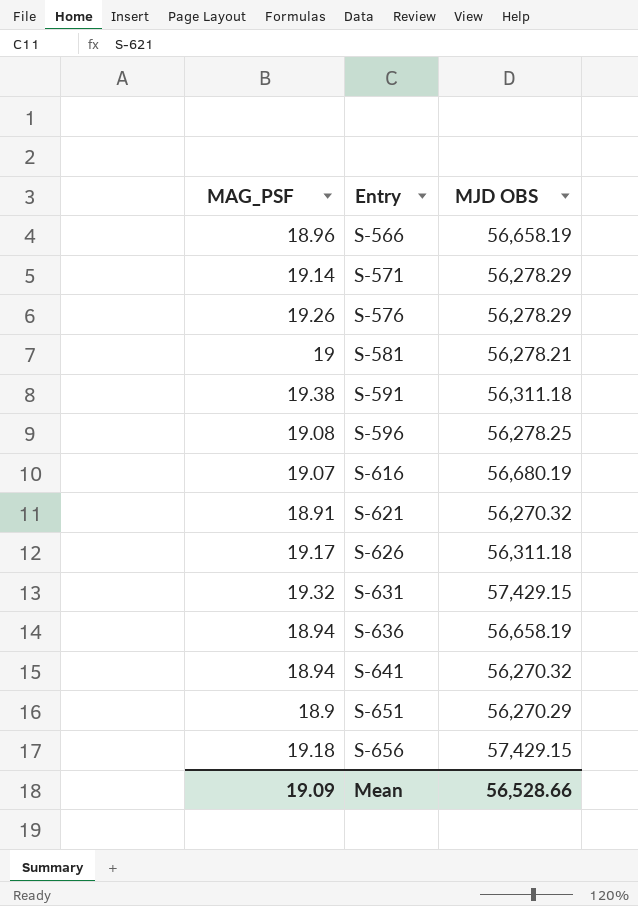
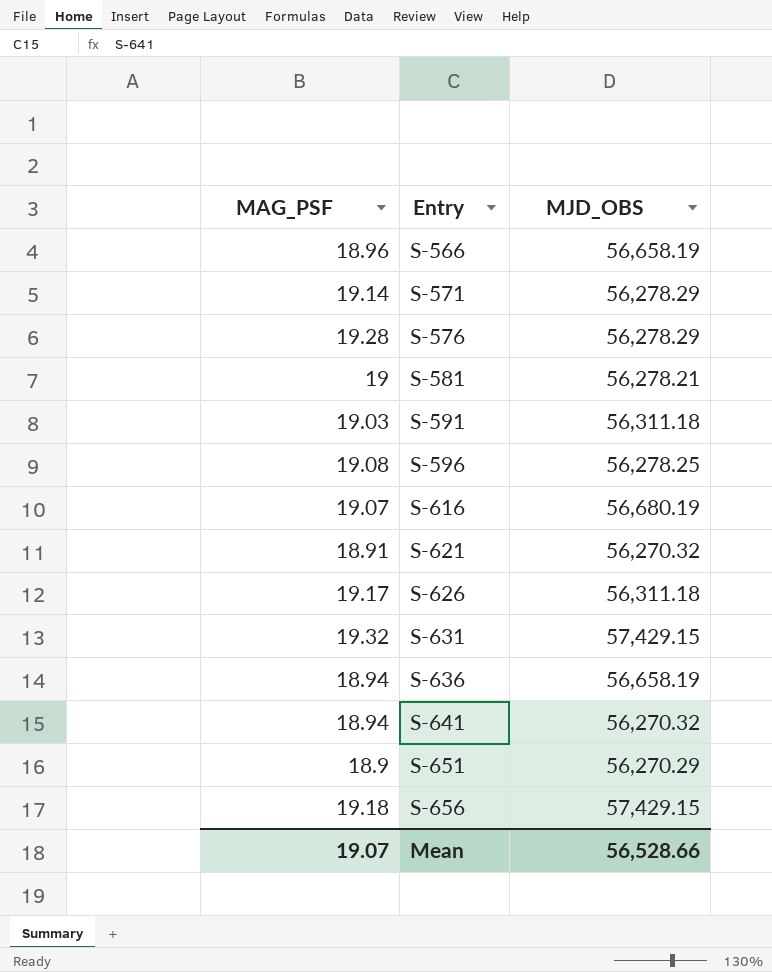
column name: MJD OBS -> MJD_OBS
S-576 | MAG_PSF: 19.26 -> 19.28
S-591 | MAG_PSF: 19.38 -> 19.03
Mean | MAG_PSF: 19.09 -> 19.07

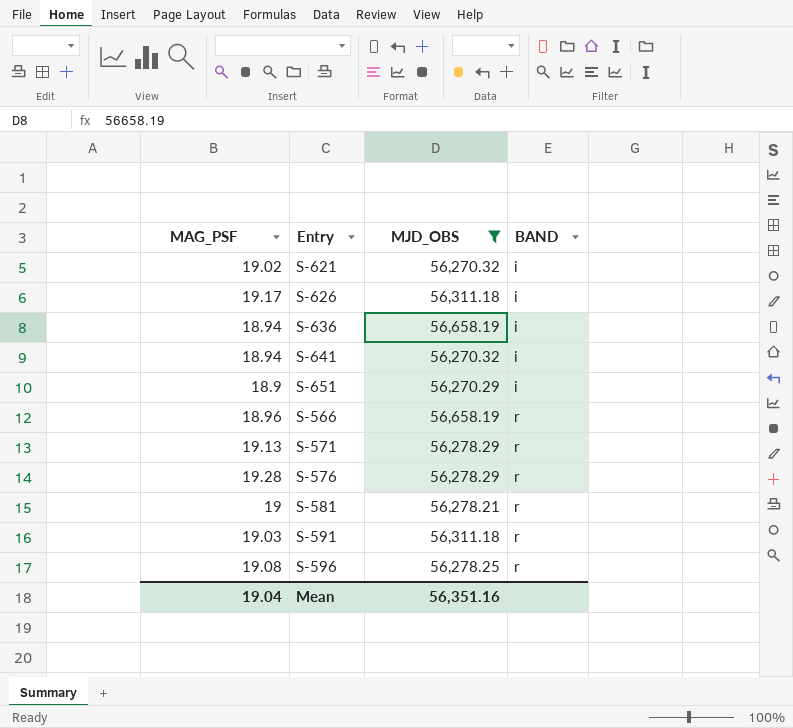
filter: none -> MJD_OBS <= 56,658.19
row order: Entry ascending -> BAND ascending
column BAND | position: none -> 4
S-621 | MAG_PSF: 18.91 -> 19.02
S-571 | MAG_PSF: 19.14 -> 19.13
Mean | MAG_PSF: 19.07 -> 19.04
Mean | MJD_OBS: 56,528.66 -> 56,351.16

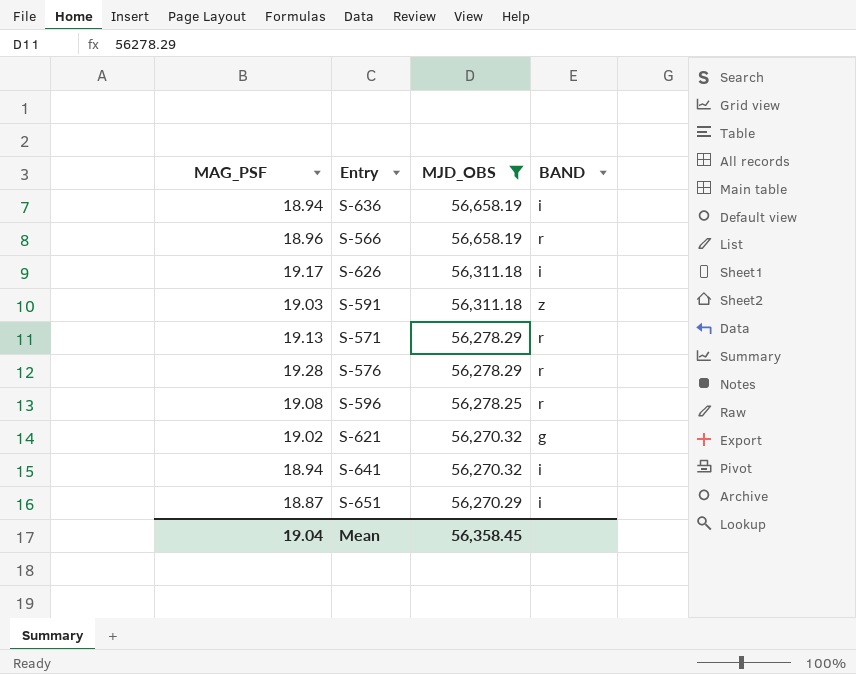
row order: BAND ascending -> MJD_OBS descending
row S-581: 19 | 56,278.21 | r -> none
S-591 | BAND: r -> z
S-621 | BAND: i -> g
S-651 | MAG_PSF: 18.9 -> 18.87
Mean | MJD_OBS: 56,351.16 -> 56,358.45

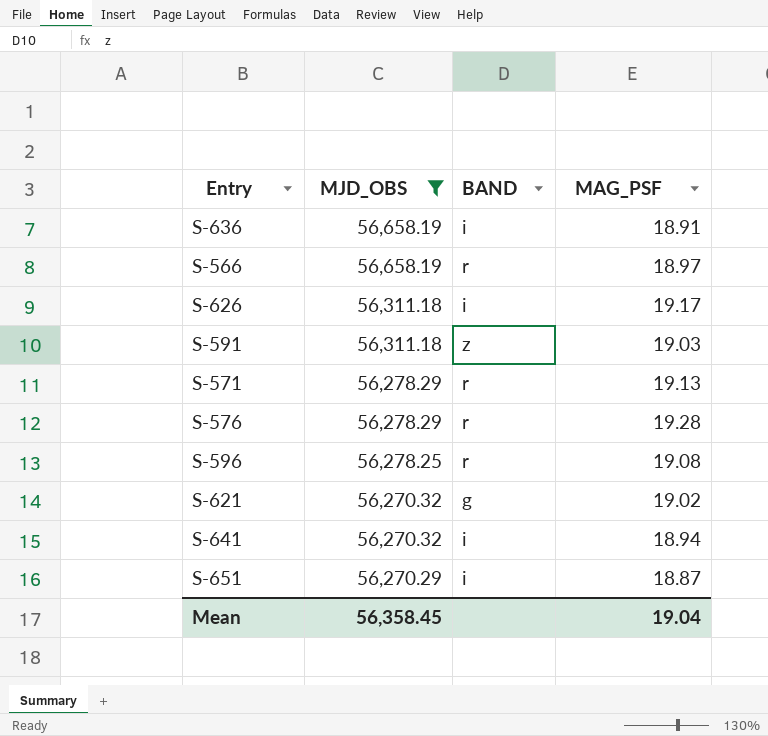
column MAG_PSF | position: 1 -> 4
S-636 | MAG_PSF: 18.94 -> 18.91
S-566 | MAG_PSF: 18.96 -> 18.97

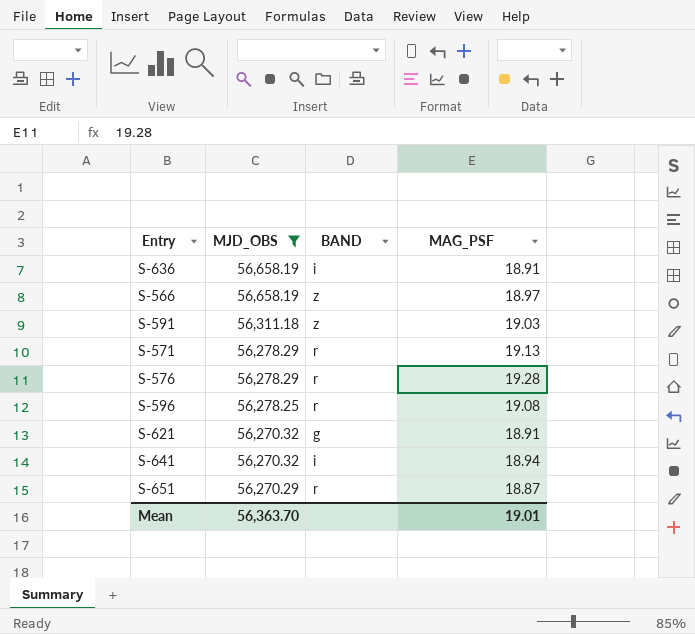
row S-626: 56,311.18 | i | 19.17 -> none
S-566 | BAND: r -> z
S-621 | MAG_PSF: 19.02 -> 18.91
S-651 | BAND: i -> r
Mean | MJD_OBS: 56,358.45 -> 56,363.70
Mean | MAG_PSF: 19.04 -> 19.01

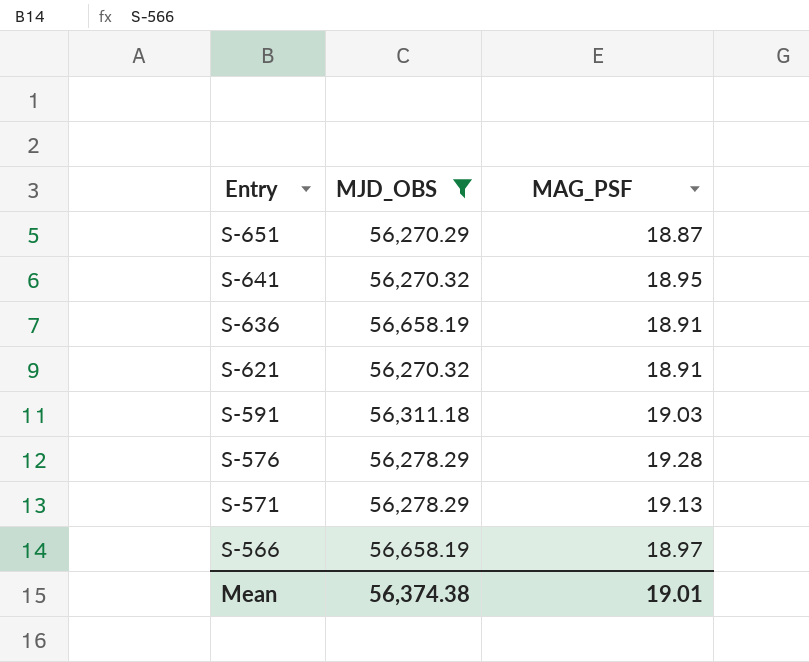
row order: MJD_OBS descending -> Entry descending
column BAND | position: 3 -> none
row S-596: 56,278.25 | r | 19.08 -> none
S-641 | MAG_PSF: 18.94 -> 18.95
Mean | MJD_OBS: 56,363.70 -> 56,374.38

